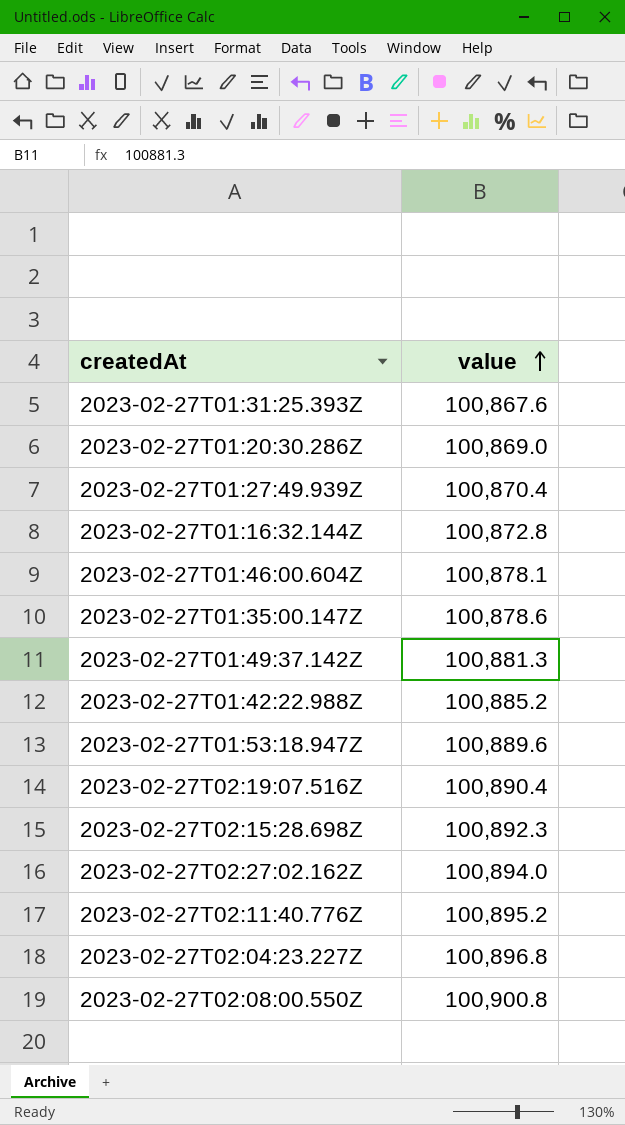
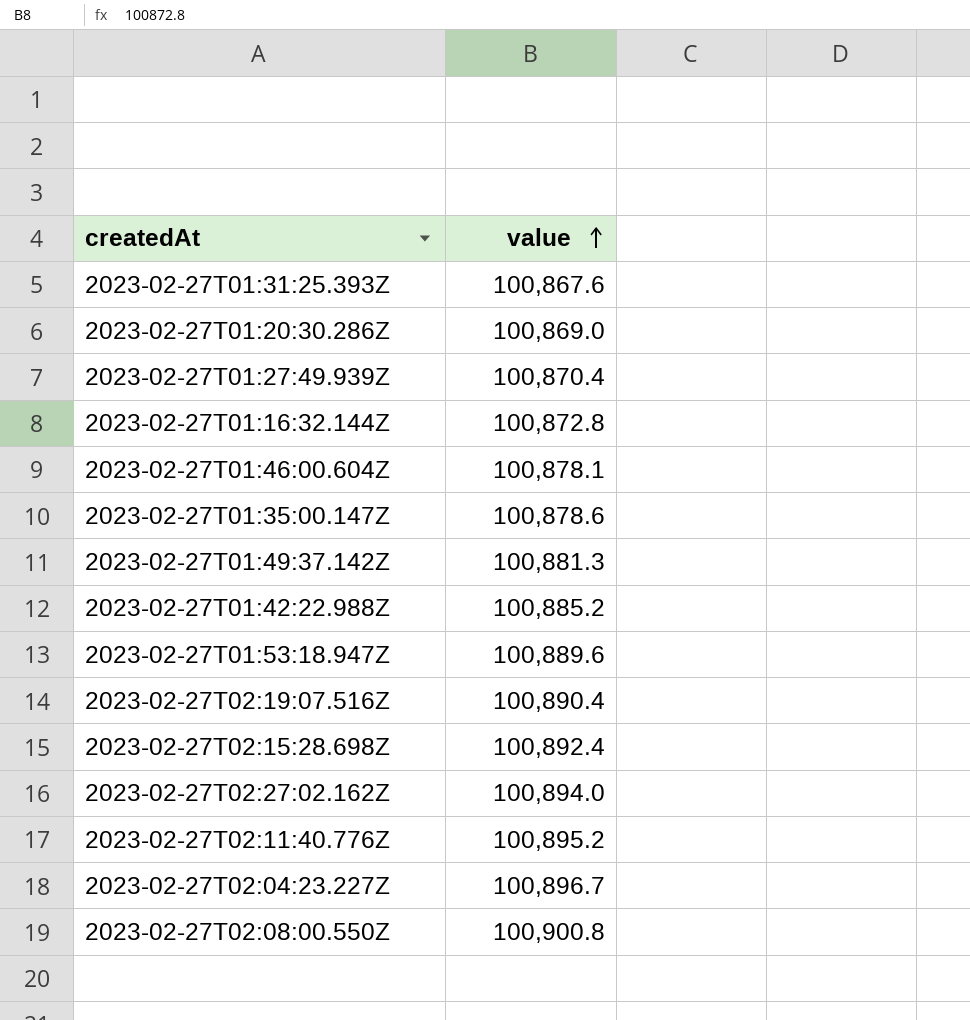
2023-02-27T02:15:28.698Z | value: 100,892.3 -> 100,892.4
2023-02-27T02:04:23.227Z | value: 100,896.8 -> 100,896.7

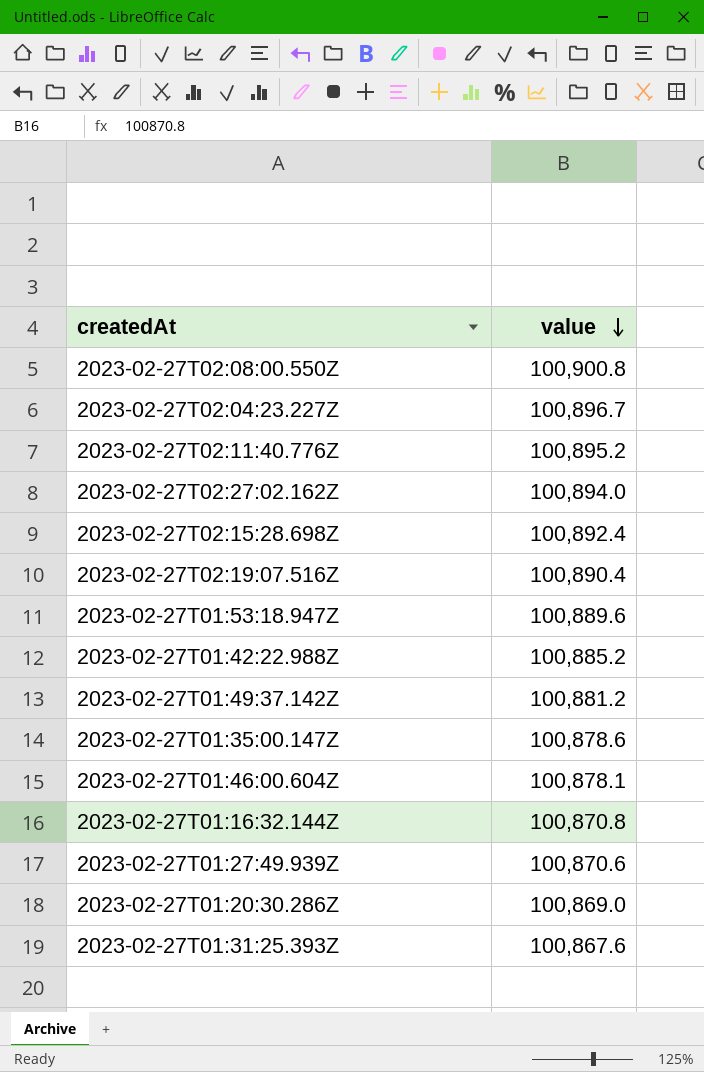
row order: value ascending -> value descending
2023-02-27T01:49:37.142Z | value: 100,881.3 -> 100,881.2
2023-02-27T01:16:32.144Z | value: 100,872.8 -> 100,870.8
2023-02-27T01:27:49.939Z | value: 100,870.4 -> 100,870.6

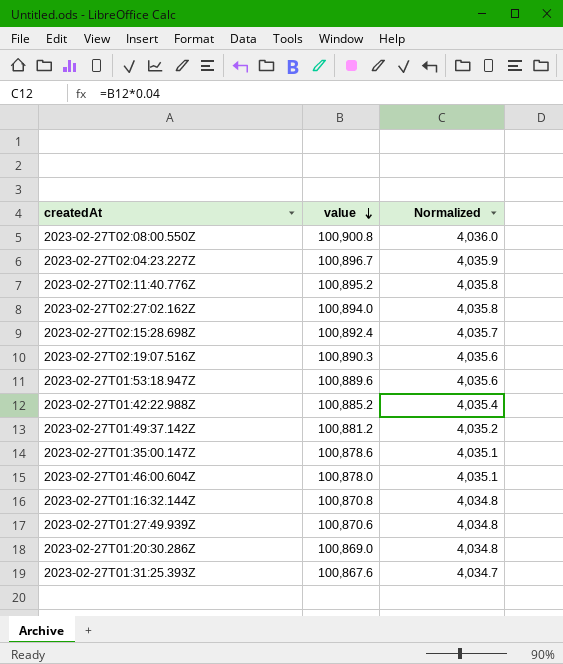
column Normalized | formula: none -> [value] * 0.04
2023-02-27T02:19:07.516Z | value: 100,890.4 -> 100,890.3
2023-02-27T01:46:00.604Z | value: 100,878.1 -> 100,878.0

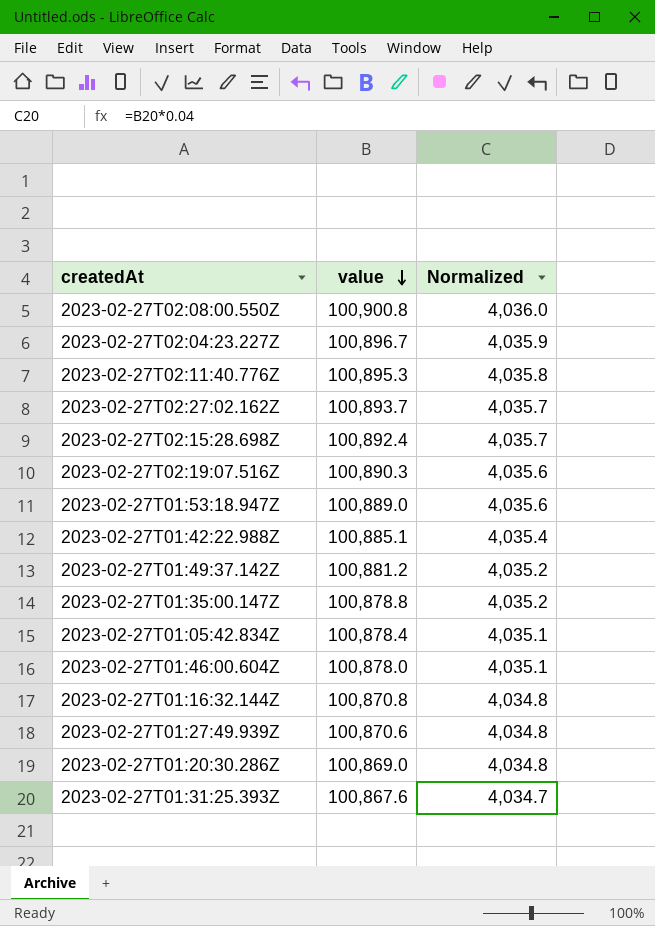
2023-02-27T02:11:40.776Z | value: 100,895.2 -> 100,895.3
2023-02-27T02:27:02.162Z | value: 100,894.0 -> 100,893.7
2023-02-27T02:27:02.162Z | Normalized: 4,035.8 -> 4,035.7
2023-02-27T01:53:18.947Z | value: 100,889.6 -> 100,889.0
2023-02-27T01:42:22.988Z | value: 100,885.2 -> 100,885.1
2023-02-27T01:35:00.147Z | value: 100,878.6 -> 100,878.8
2023-02-27T01:35:00.147Z | Normalized: 4,035.1 -> 4,035.2
row 2023-02-27T01:05:42.834Z: none -> 100,878.4 | 4,035.1

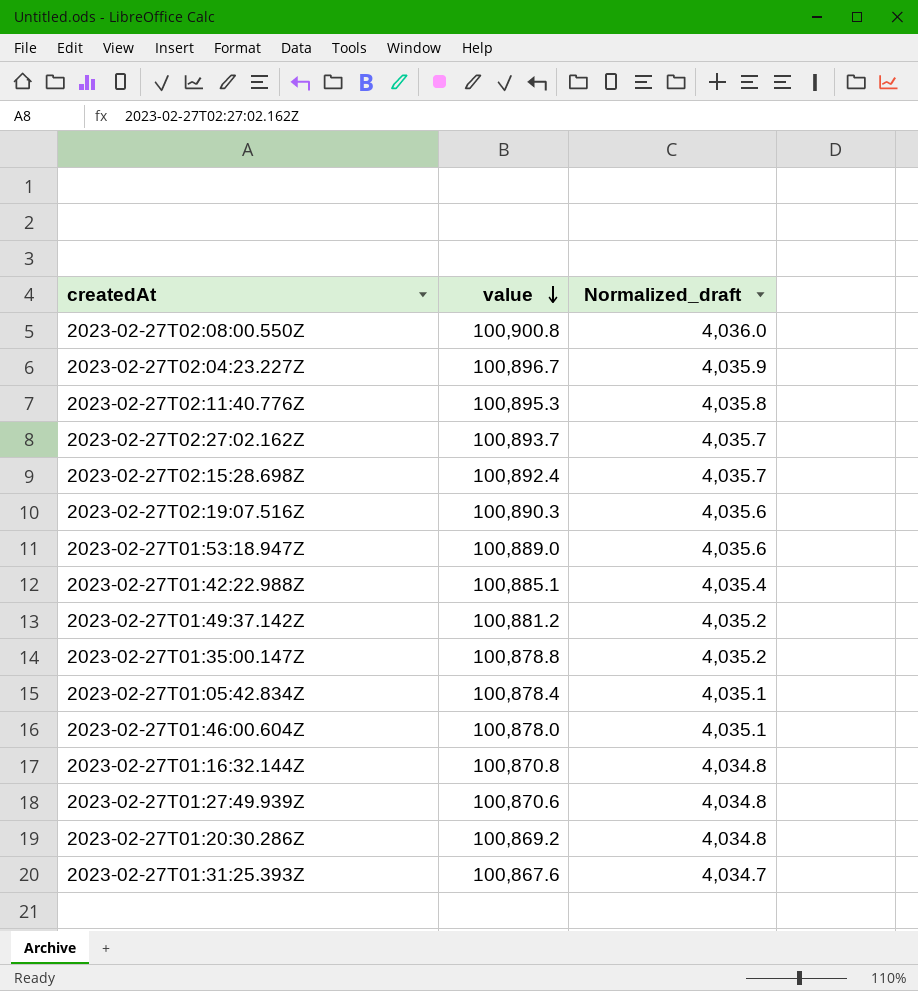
column name: Normalized -> Normalized_draft
2023-02-27T01:20:30.286Z | value: 100,869.0 -> 100,869.2

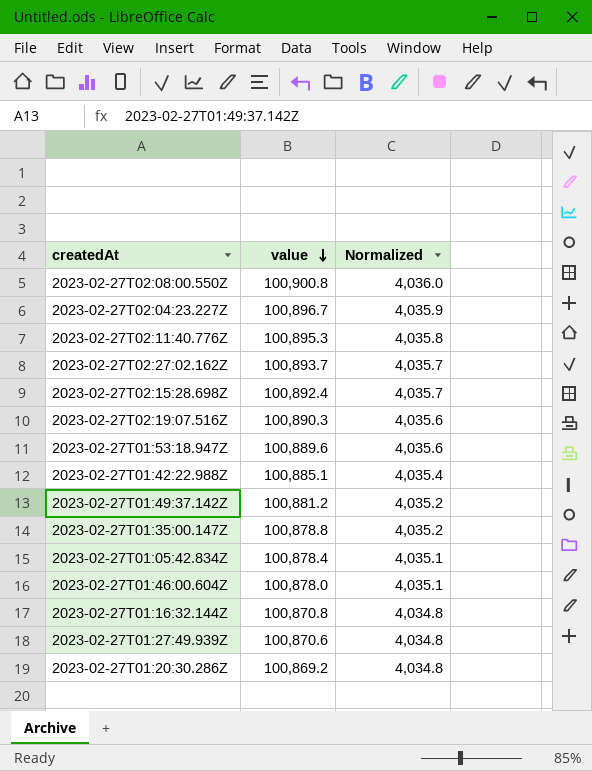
column name: Normalized_draft -> Normalized
row 2023-02-27T01:31:25.393Z: 100,867.6 | 4,034.7 -> none
2023-02-27T01:53:18.947Z | value: 100,889.0 -> 100,889.6

